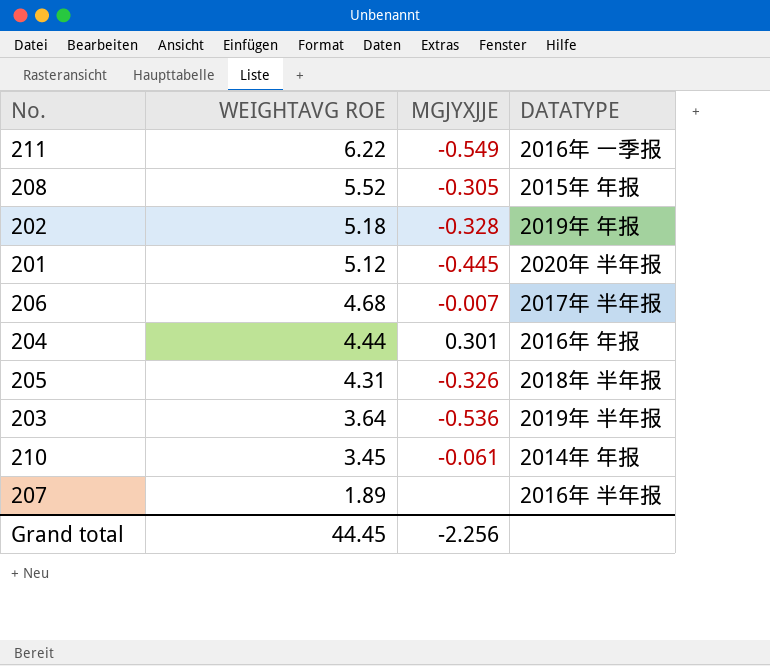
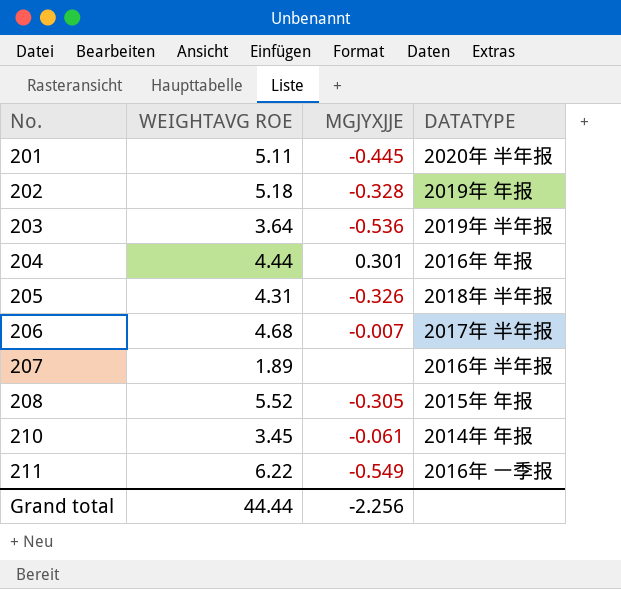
row order: WEIGHTAVG ROE descending -> No. ascending
201 | WEIGHTAVG ROE: 5.12 -> 5.11
Grand total | WEIGHTAVG ROE: 44.45 -> 44.44

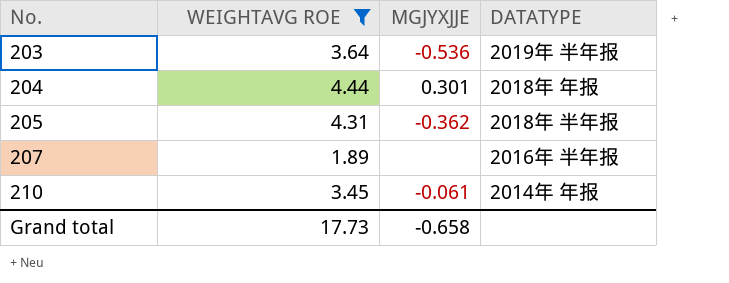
filter: none -> WEIGHTAVG ROE <= 4.44
204 | DATATYPE: 2016年 年报 -> 2018年 年报
205 | MGJYXJJE: -0.326 -> -0.362
Grand total | WEIGHTAVG ROE: 44.44 -> 17.73
Grand total | MGJYXJJE: -2.256 -> -0.658

